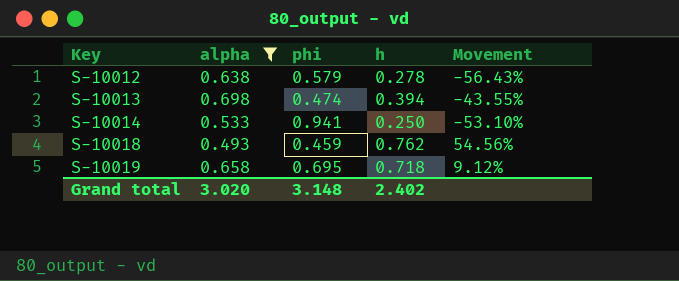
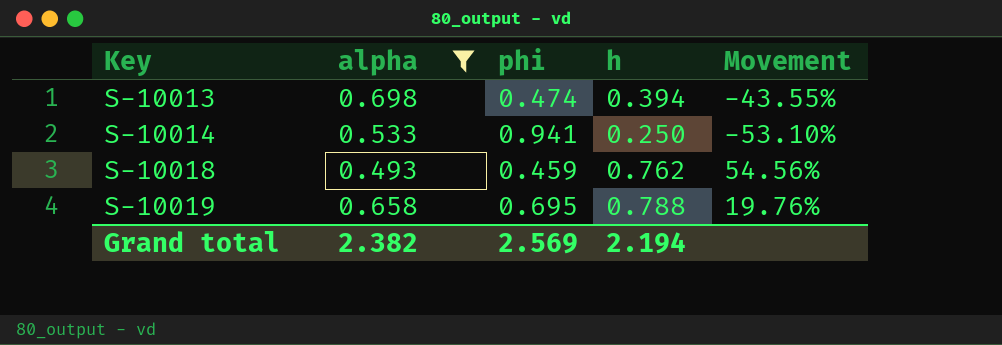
row S-10012: 0.638 | 0.579 | 0.278 | -56.43% -> none
S-10019 | h: 0.718 -> 0.788
S-10019 | Movement: 9.12% -> 19.76%
Grand total | alpha: 3.020 -> 2.382
Grand total | phi: 3.148 -> 2.569
Grand total | h: 2.402 -> 2.194

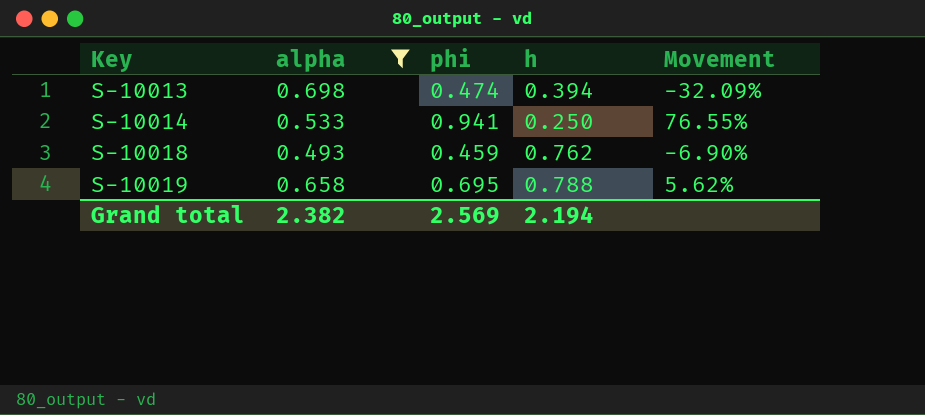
column Movement | formula: ([h] - [alpha]) / [alpha] -> ([phi] - [alpha]) / [alpha]

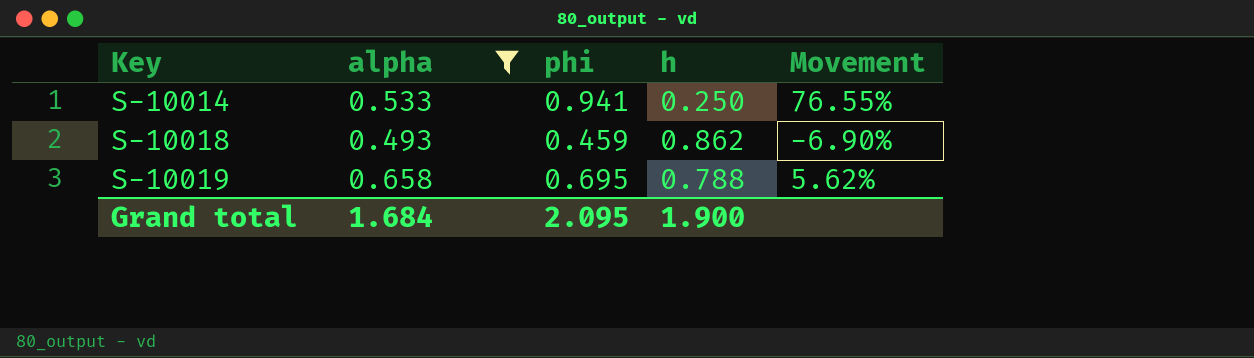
row S-10013: 0.698 | 0.474 | 0.394 | -32.09% -> none
S-10018 | h: 0.762 -> 0.862
Grand total | alpha: 2.382 -> 1.684
Grand total | phi: 2.569 -> 2.095
Grand total | h: 2.194 -> 1.900

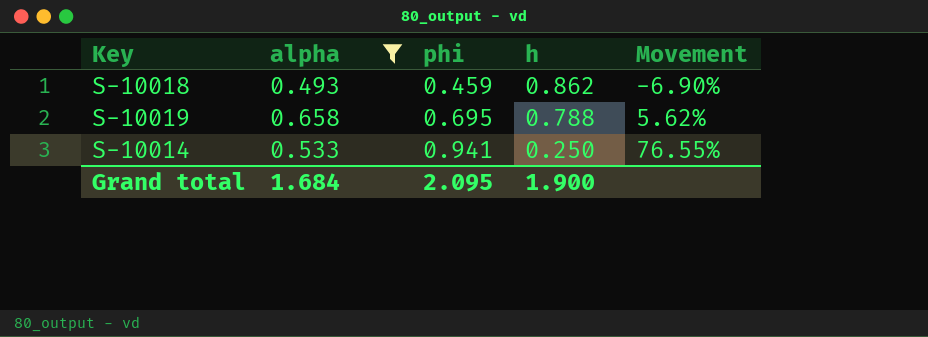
row order: Key ascending -> phi ascending

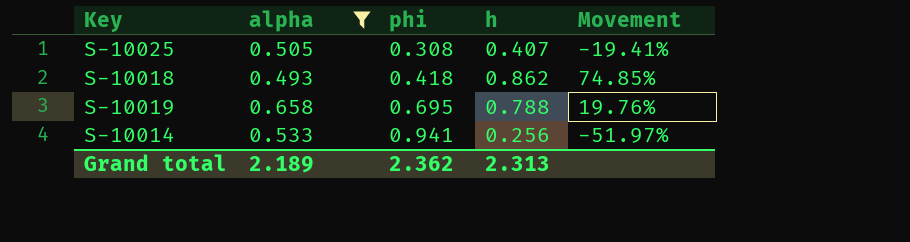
column Movement | formula: ([phi] - [alpha]) / [alpha] -> ([h] - [alpha]) / [alpha]
row S-10025: none -> 0.505 | 0.308 | 0.407 | -19.41%
S-10018 | phi: 0.459 -> 0.418
S-10014 | h: 0.250 -> 0.256
Grand total | alpha: 1.684 -> 2.189
Grand total | phi: 2.095 -> 2.362
Grand total | h: 1.900 -> 2.313

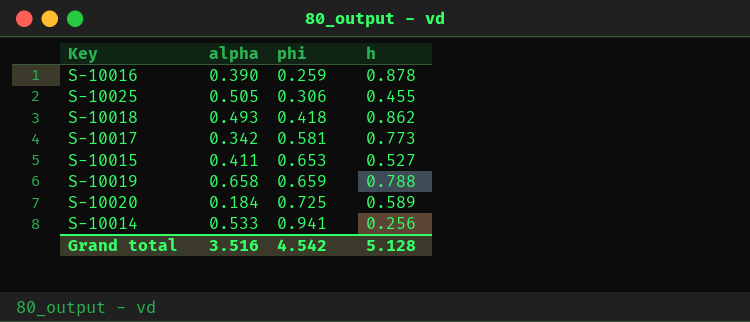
filter: alpha >= 0.493 -> none
column Movement | formula: ([h] - [alpha]) / [alpha] -> none
S-10025 | phi: 0.308 -> 0.306
S-10025 | h: 0.407 -> 0.455
S-10019 | phi: 0.695 -> 0.659
Grand total | alpha: 2.189 -> 3.516
Grand total | phi: 2.362 -> 4.542
Grand total | h: 2.313 -> 5.128

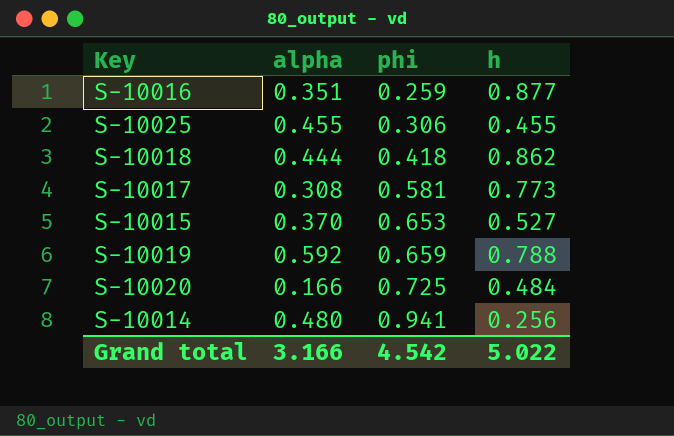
S-10016 | alpha: 0.390 -> 0.351
S-10016 | h: 0.878 -> 0.877
S-10025 | alpha: 0.505 -> 0.455
S-10018 | alpha: 0.493 -> 0.444
S-10017 | alpha: 0.342 -> 0.308
S-10015 | alpha: 0.411 -> 0.370
S-10019 | alpha: 0.658 -> 0.592
S-10020 | alpha: 0.184 -> 0.166
S-10020 | h: 0.589 -> 0.484
S-10014 | alpha: 0.533 -> 0.480
Grand total | alpha: 3.516 -> 3.166
Grand total | h: 5.128 -> 5.022

